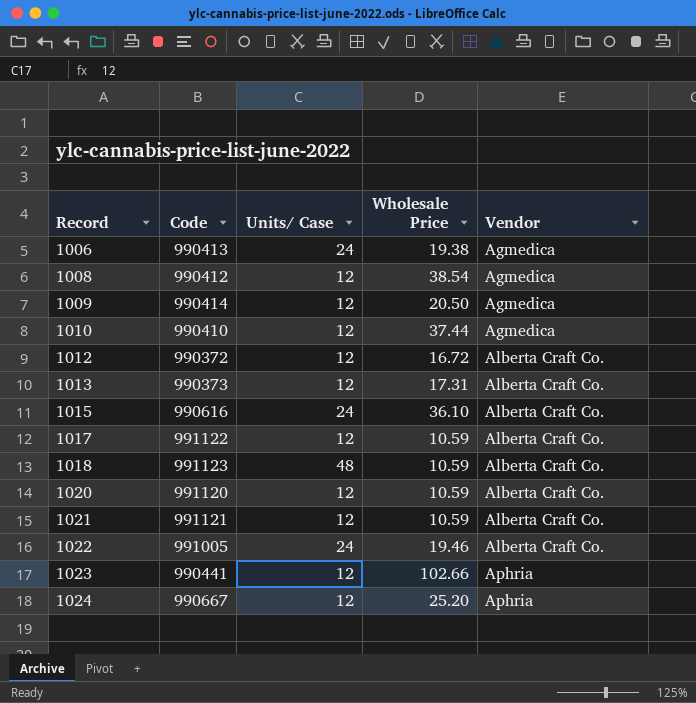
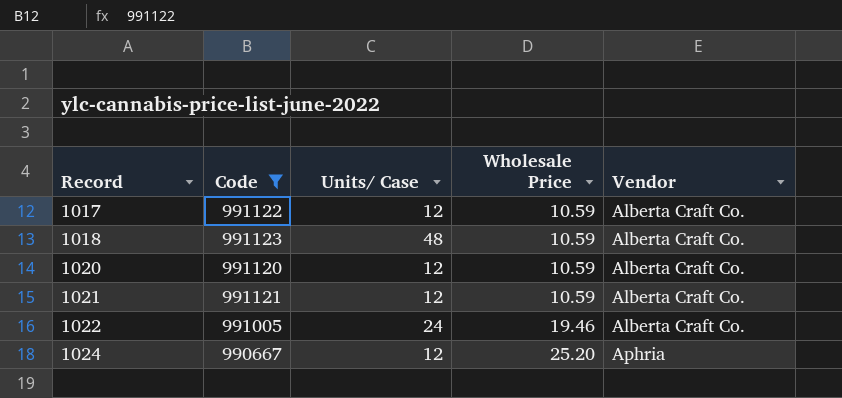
filter: none -> Code >= 990667

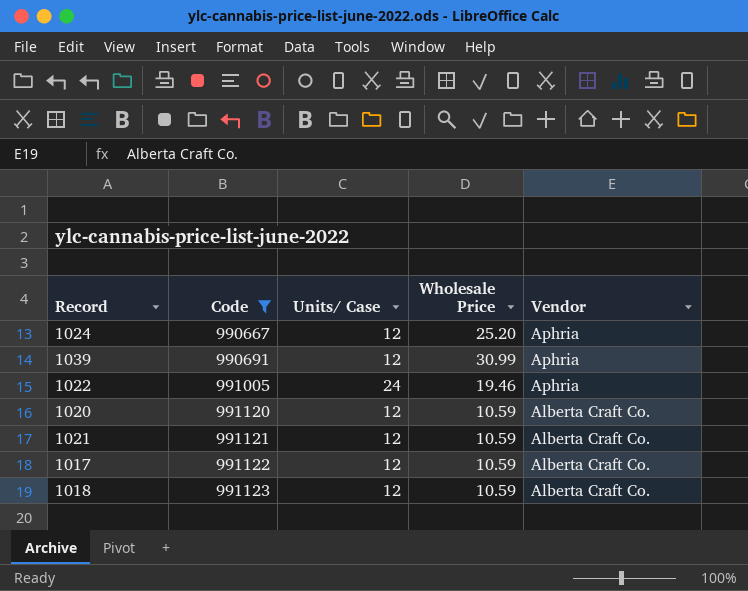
row order: Record ascending -> Code ascending
row 1039: none -> 990691 | 12 | 30.99 | Aphria
1022 | Vendor: Alberta Craft Co. -> Aphria
1018 | Units/ Case: 48 -> 12

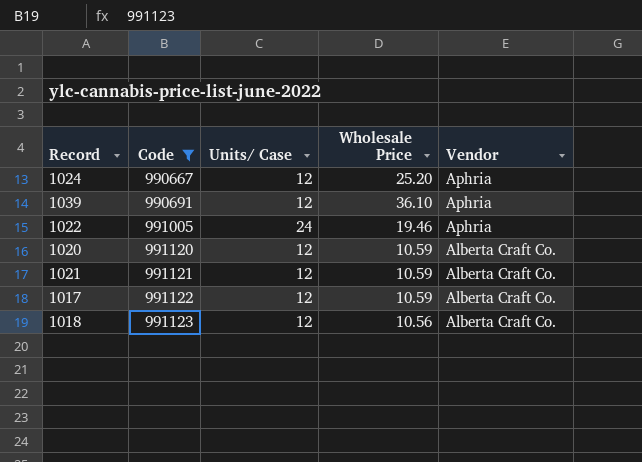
1039 | Wholesale Price: 30.99 -> 36.10
1018 | Wholesale Price: 10.59 -> 10.56

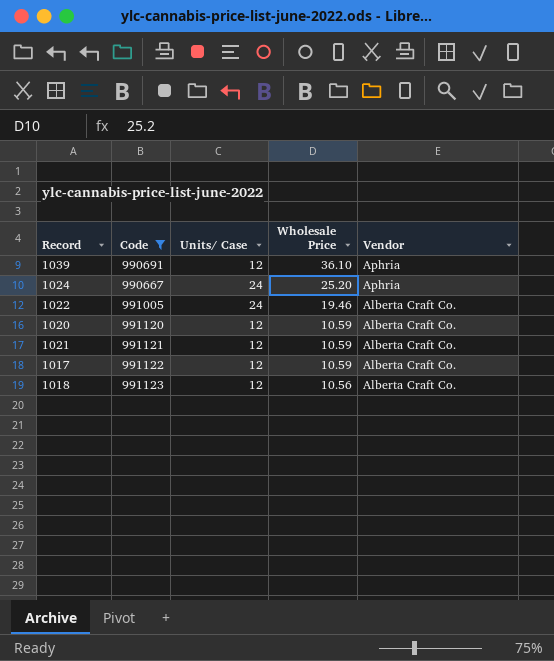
row order: Code ascending -> Wholesale Price descending
1024 | Units/ Case: 12 -> 24
1022 | Vendor: Aphria -> Alberta Craft Co.

